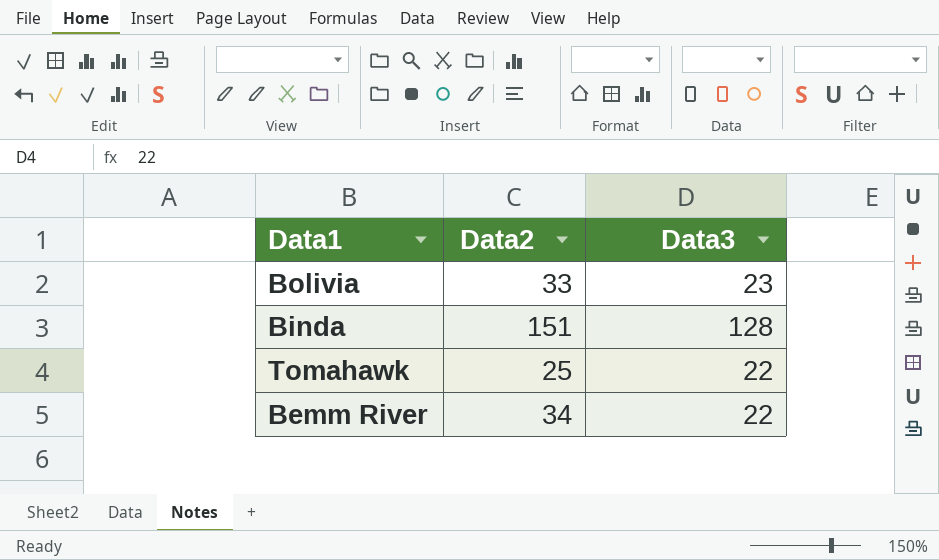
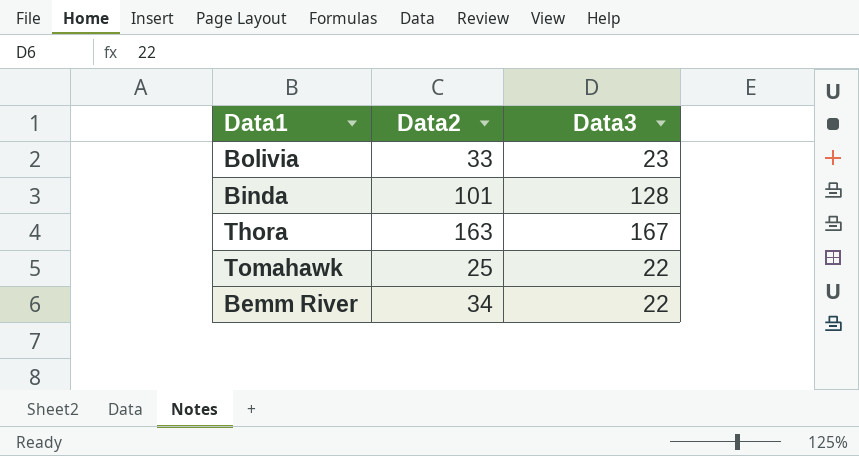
Binda | Data2: 151 -> 101
row Thora: none -> 163 | 167

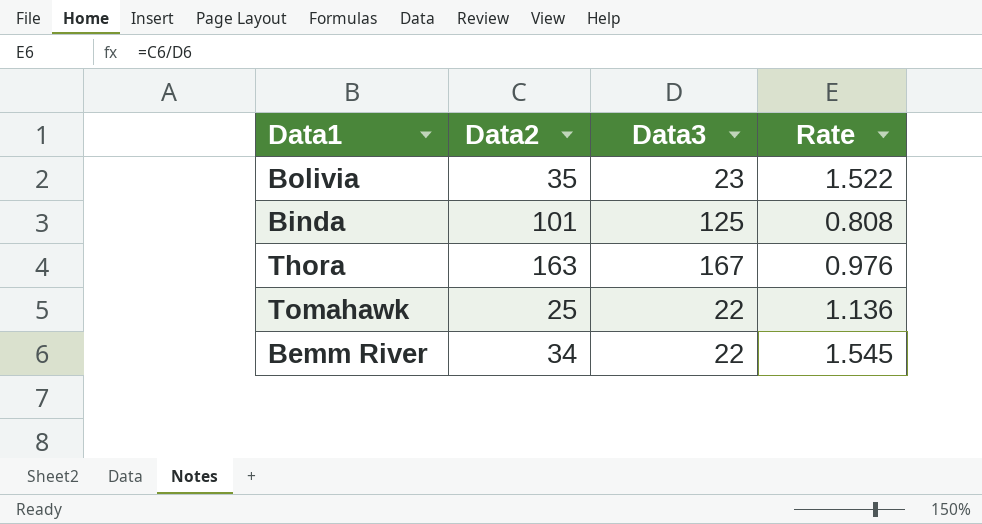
column Rate | formula: none -> [Data2] / [Data3]
Bolivia | Data2: 33 -> 35
Binda | Data3: 128 -> 125

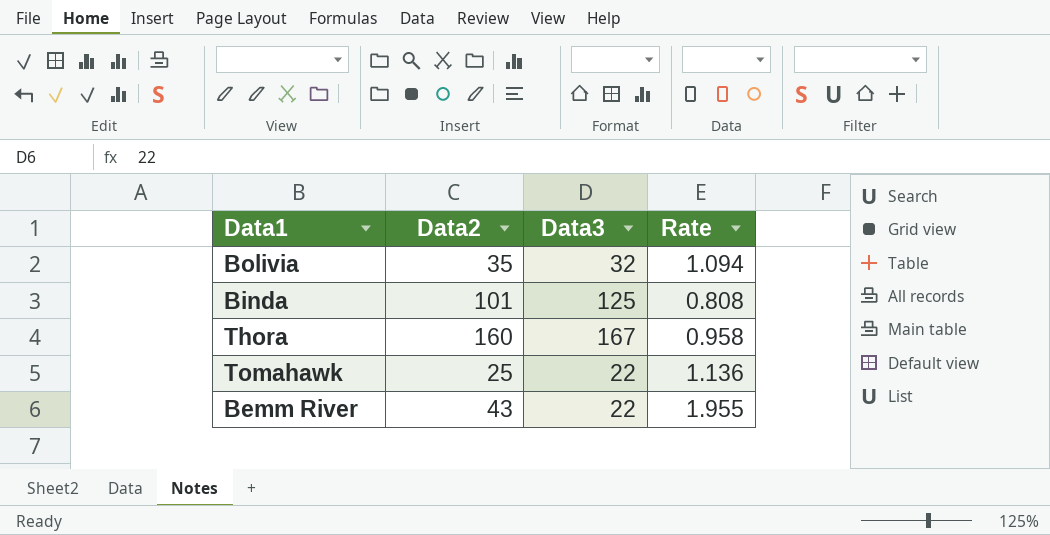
Bolivia | Data3: 23 -> 32
Bolivia | Rate: 1.522 -> 1.094
Thora | Data2: 163 -> 160
Thora | Rate: 0.976 -> 0.958
Bemm River | Data2: 34 -> 43
Bemm River | Rate: 1.545 -> 1.955

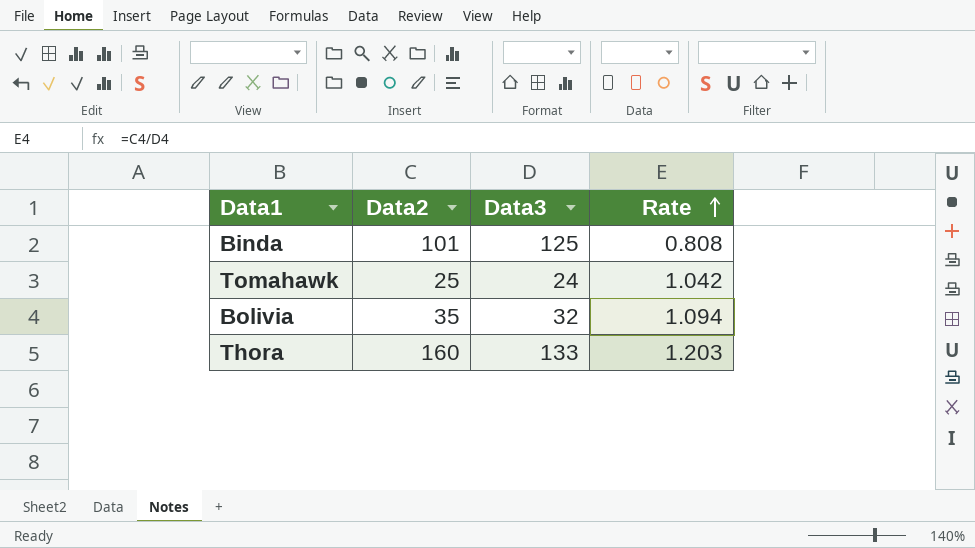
row order: none -> Rate ascending
row Bemm River: 43 | 22 | 1.955 -> none
Tomahawk | Data3: 22 -> 24
Tomahawk | Rate: 1.136 -> 1.042
Thora | Data3: 167 -> 133
Thora | Rate: 0.958 -> 1.203

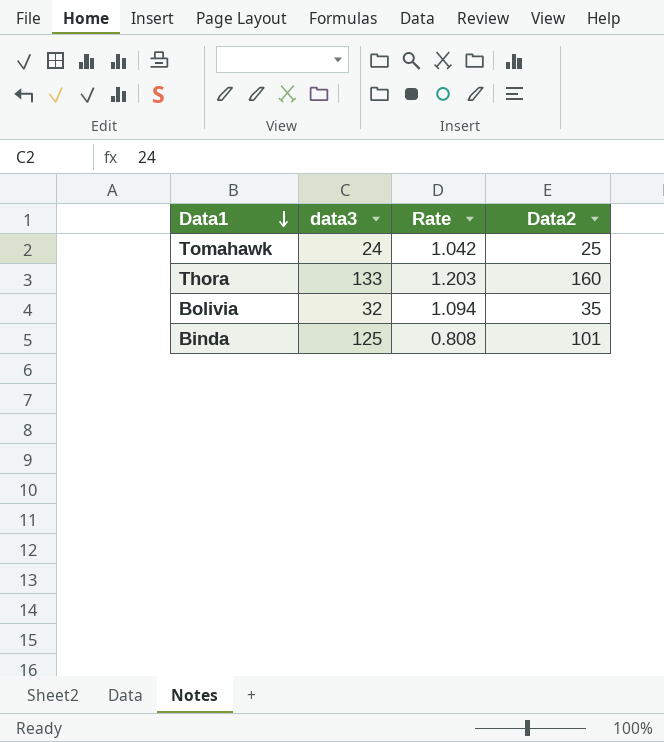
row order: Rate ascending -> Data1 descending
column name: Data3 -> data3
column Data2 | position: 2 -> 4

